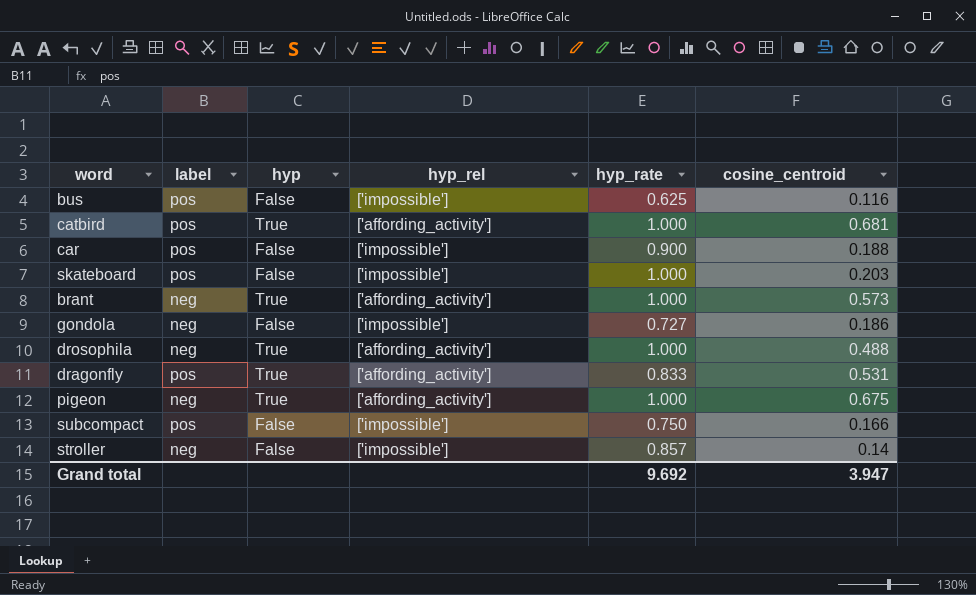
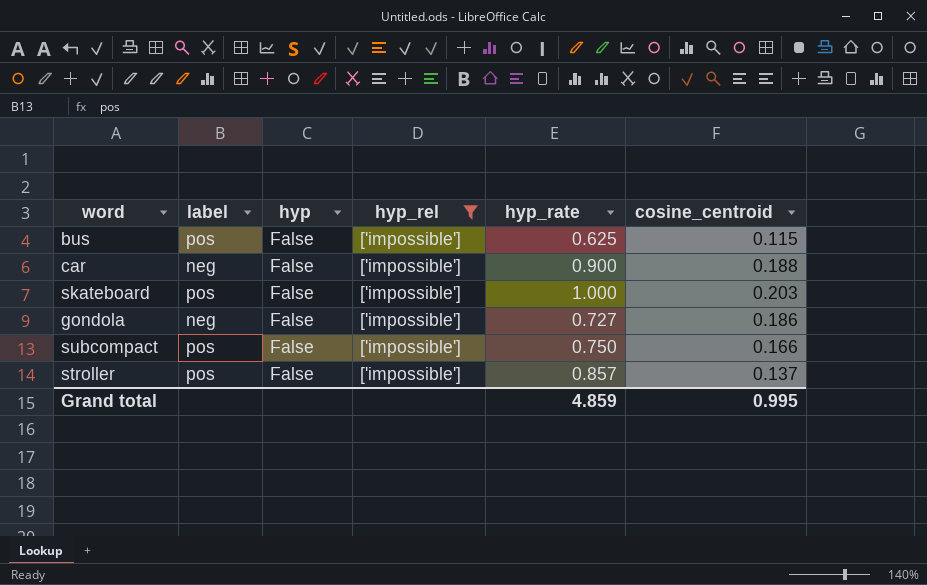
filter: none -> hyp_rel = ['impossible']
bus | cosine_centroid: 0.116 -> 0.115
car | label: pos -> neg
stroller | label: neg -> pos
stroller | cosine_centroid: 0.14 -> 0.137
Grand total | hyp_rate: 9.692 -> 4.859
Grand total | cosine_centroid: 3.947 -> 0.995

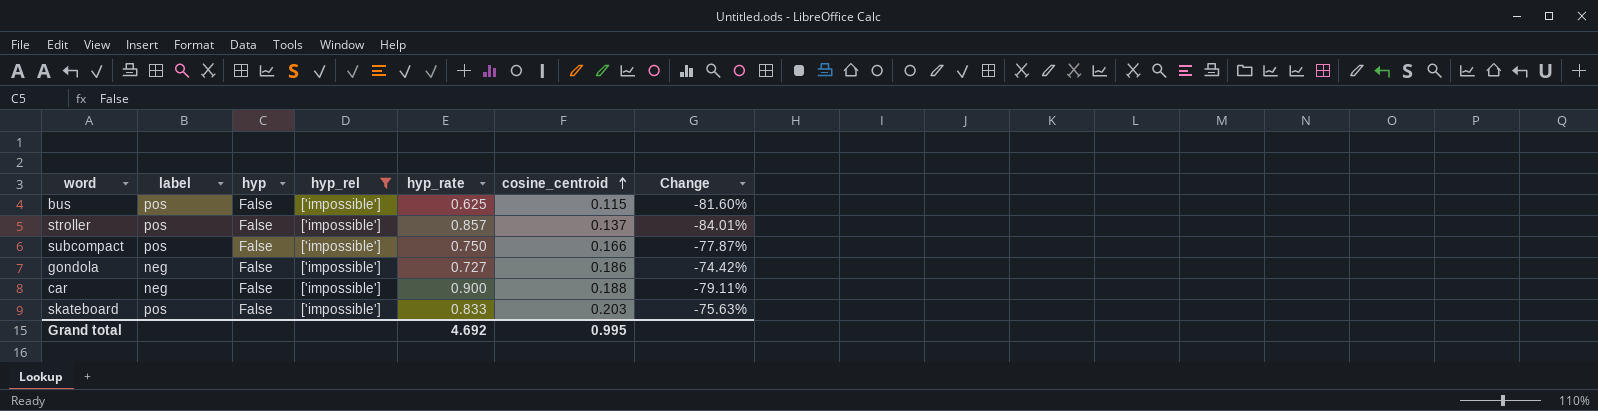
row order: none -> cosine_centroid ascending
column Change | formula: none -> ([cosine_centroid] - [hyp_rate]) / [hyp_rate]
skateboard | hyp_rate: 1.000 -> 0.833
Grand total | hyp_rate: 4.859 -> 4.692

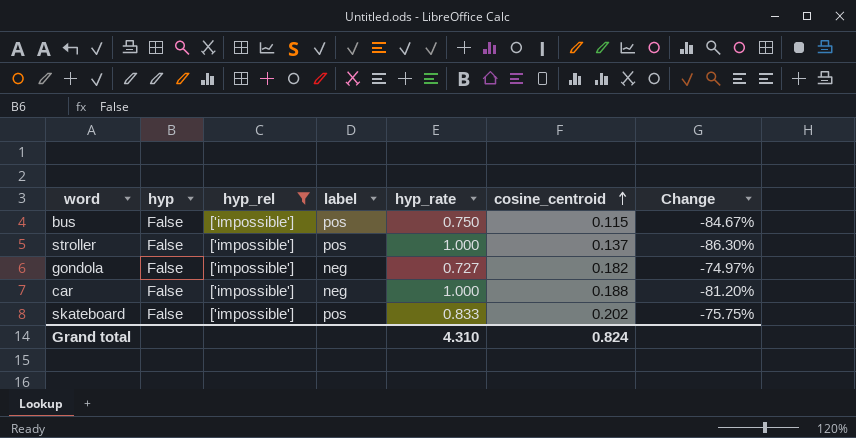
column label | position: 2 -> 4
row subcompact: pos | False | ['impossible'] | 0.750 | 0.166 | -77.87% -> none
bus | hyp_rate: 0.625 -> 0.750
bus | Change: -81.60% -> -84.67%
stroller | hyp_rate: 0.857 -> 1.000
stroller | Change: -84.01% -> -86.30%
gondola | cosine_centroid: 0.186 -> 0.182
gondola | Change: -74.42% -> -74.97%
car | hyp_rate: 0.900 -> 1.000
car | Change: -79.11% -> -81.20%
skateboard | cosine_centroid: 0.203 -> 0.202
skateboard | Change: -75.63% -> -75.75%
Grand total | hyp_rate: 4.692 -> 4.310
Grand total | cosine_centroid: 0.995 -> 0.824

